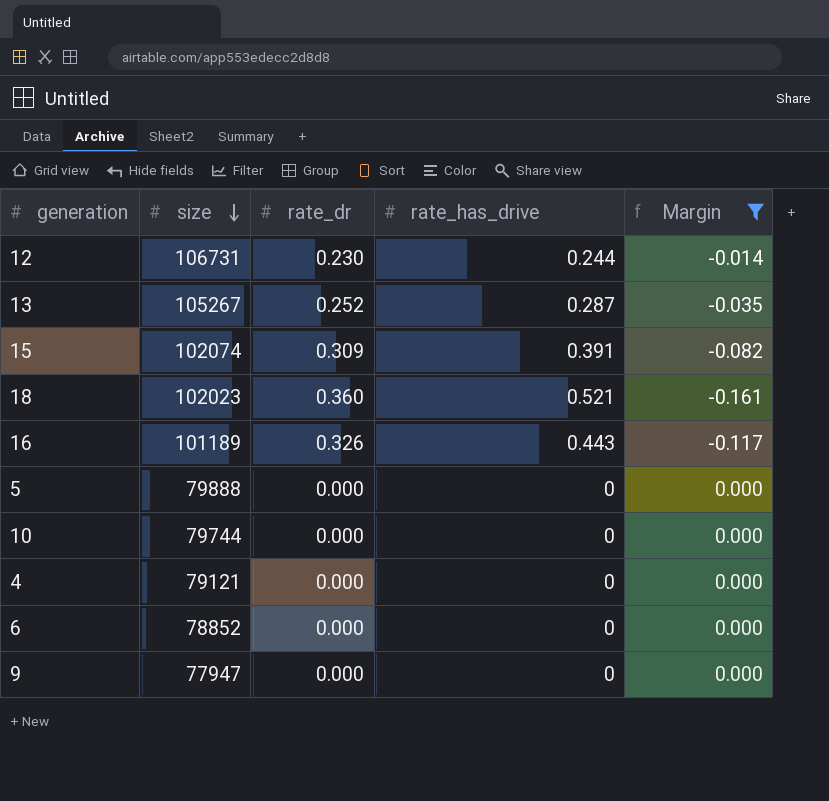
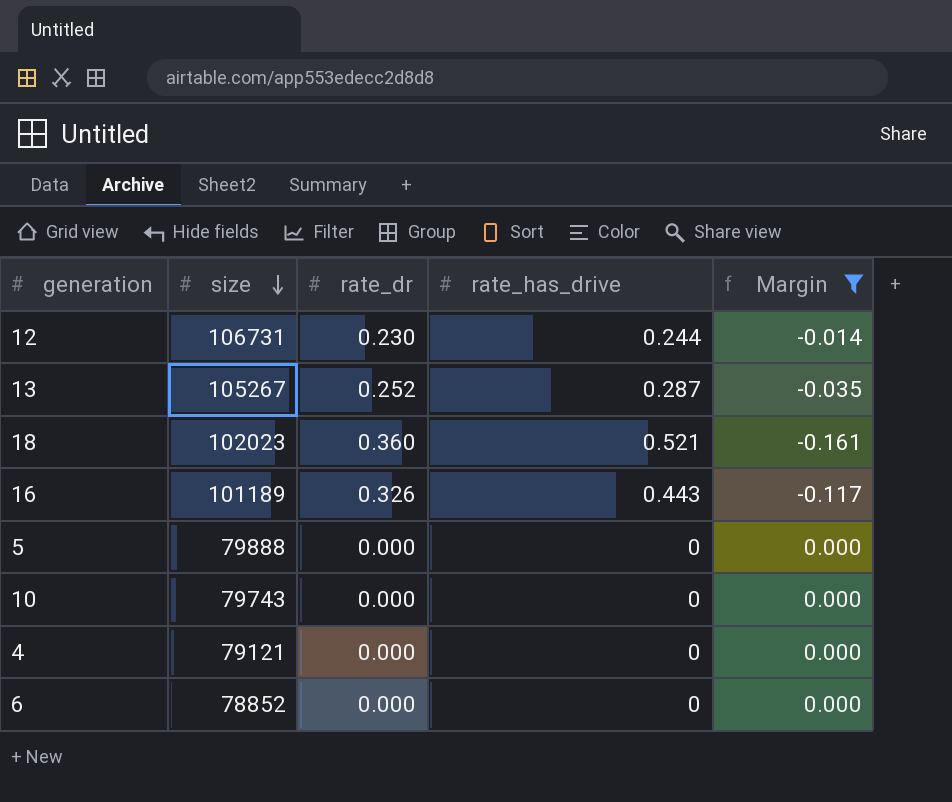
row 15: 102074 | 0.309 | 0.391 | -0.082 -> none
row 9: 77947 | 0.000 | 0 | 0.000 -> none
10 | size: 79744 -> 79743

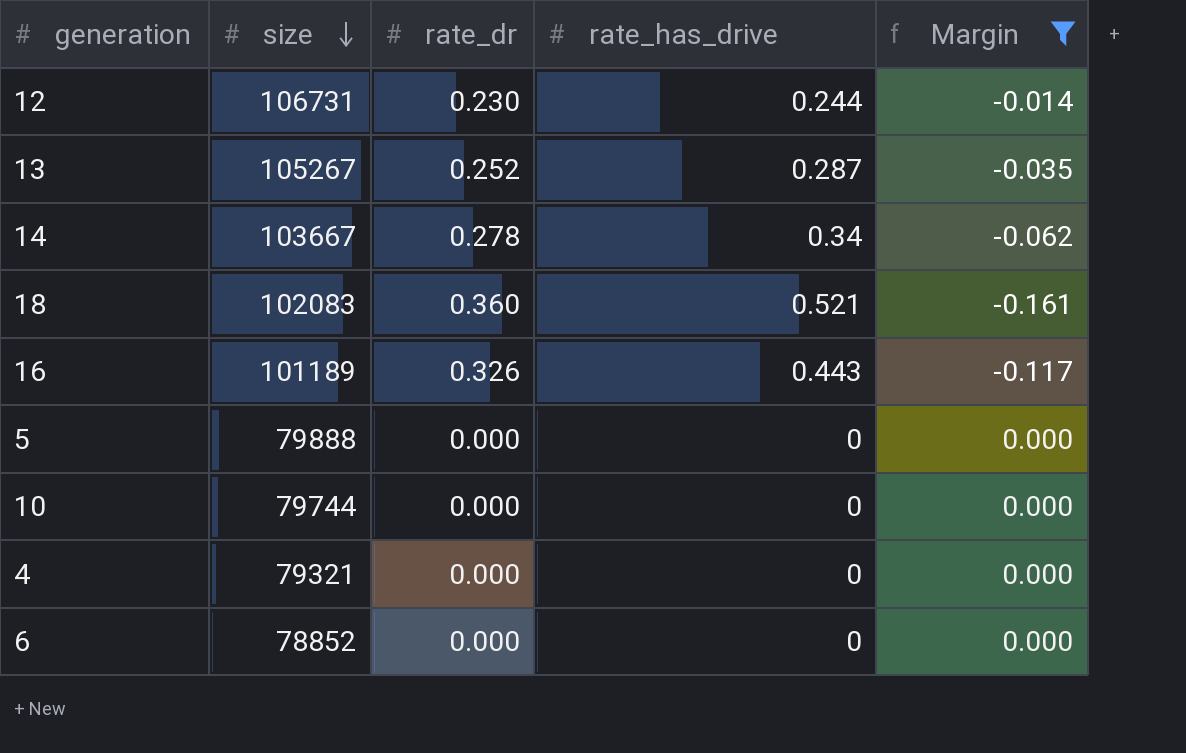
row 14: none -> 103667 | 0.278 | 0.34 | -0.062
18 | size: 102023 -> 102083
10 | size: 79743 -> 79744
4 | size: 79121 -> 79321

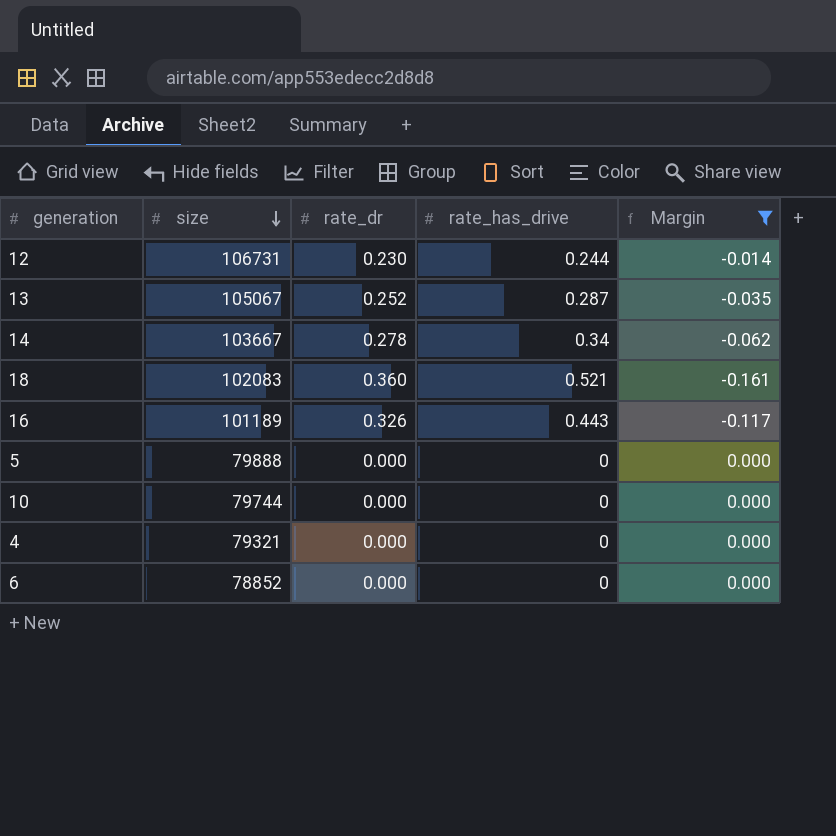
13 | size: 105267 -> 105067

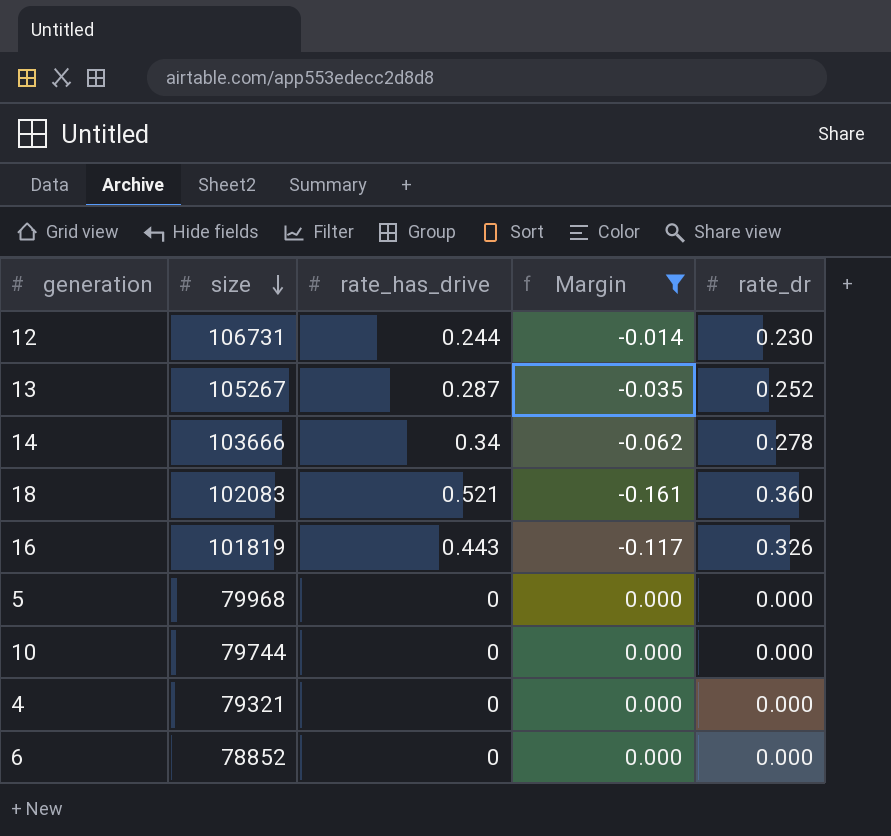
column rate_dr | position: 3 -> 5
13 | size: 105067 -> 105267
14 | size: 103667 -> 103666
16 | size: 101189 -> 101819
5 | size: 79888 -> 79968

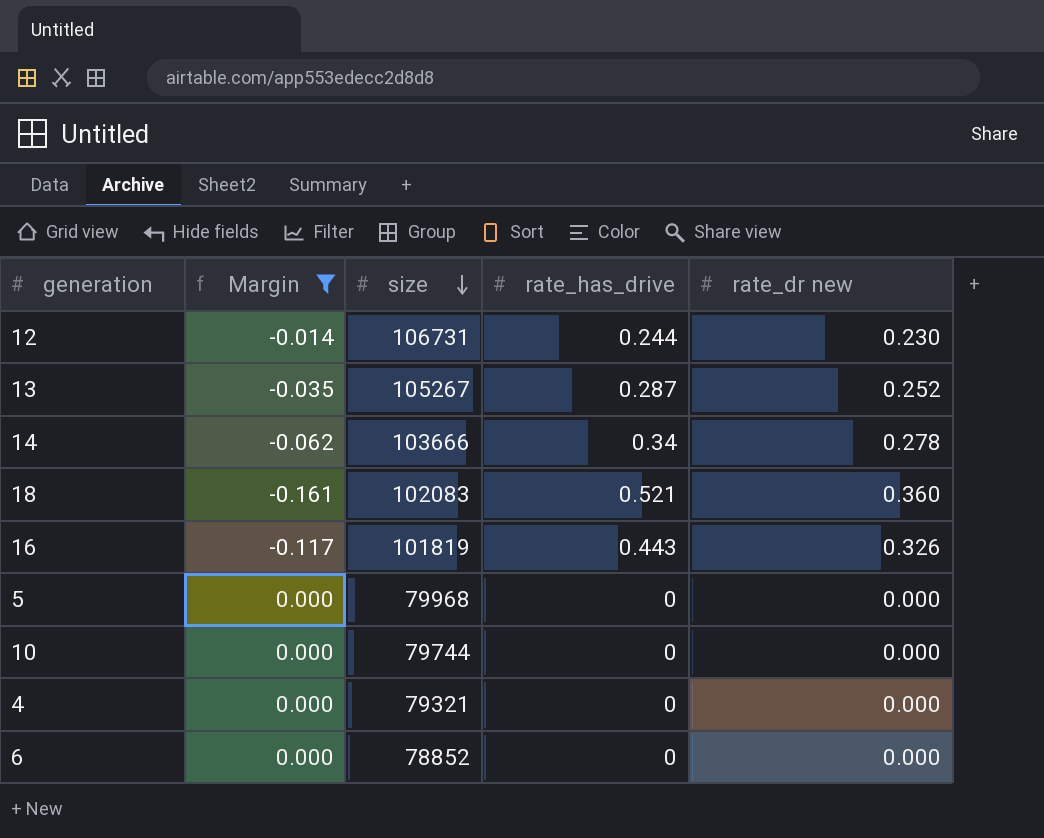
column Margin | position: 4 -> 2
column name: rate_dr -> rate_dr new

